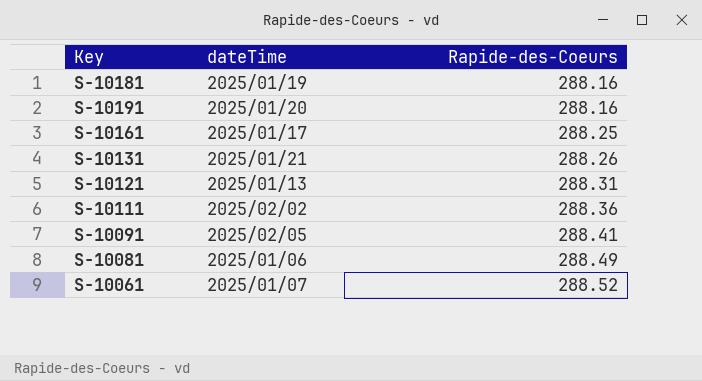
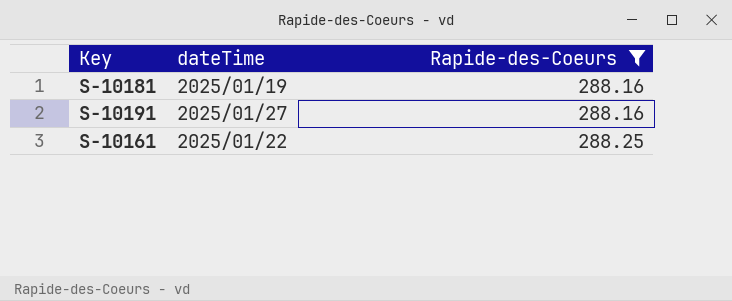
filter: none -> Rapide-des-Coeurs <= 288.25
S-10191 | dateTime: 2025/01/20 -> 2025/01/27
S-10161 | dateTime: 2025/01/17 -> 2025/01/22

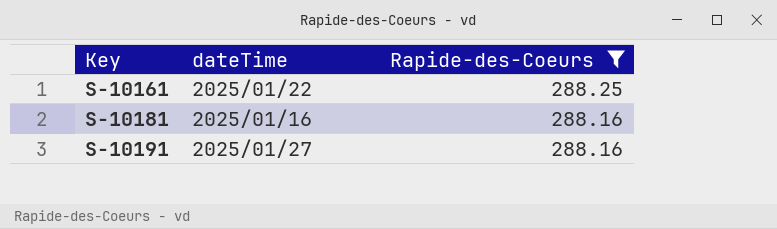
row order: Rapide-des-Coeurs ascending -> Key ascending
S-10181 | dateTime: 2025/01/19 -> 2025/01/16

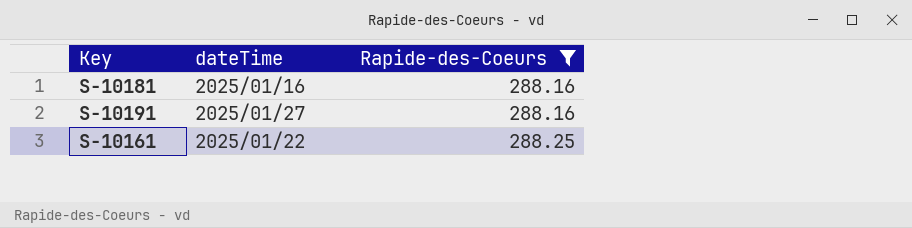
row order: Key ascending -> Rapide-des-Coeurs ascending

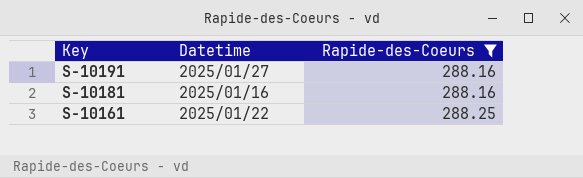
row order: Rapide-des-Coeurs ascending -> Key descending
column name: dateTime -> Datetime

